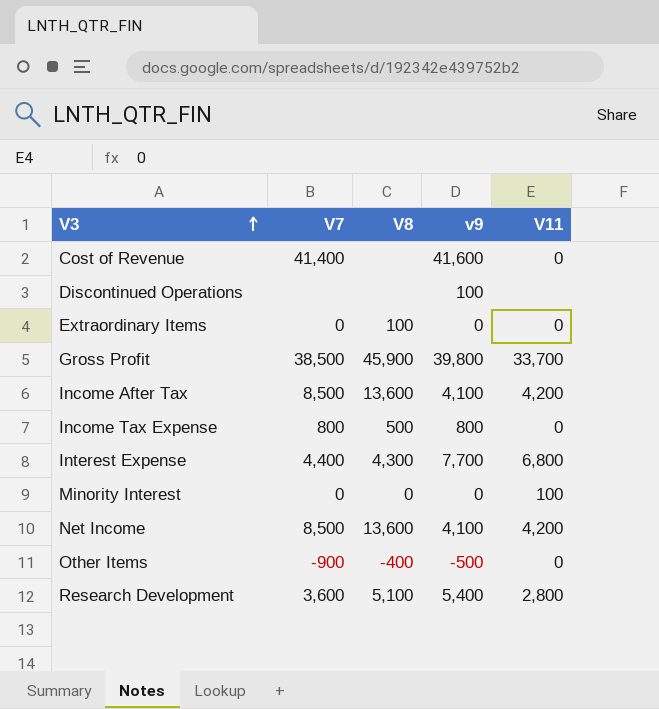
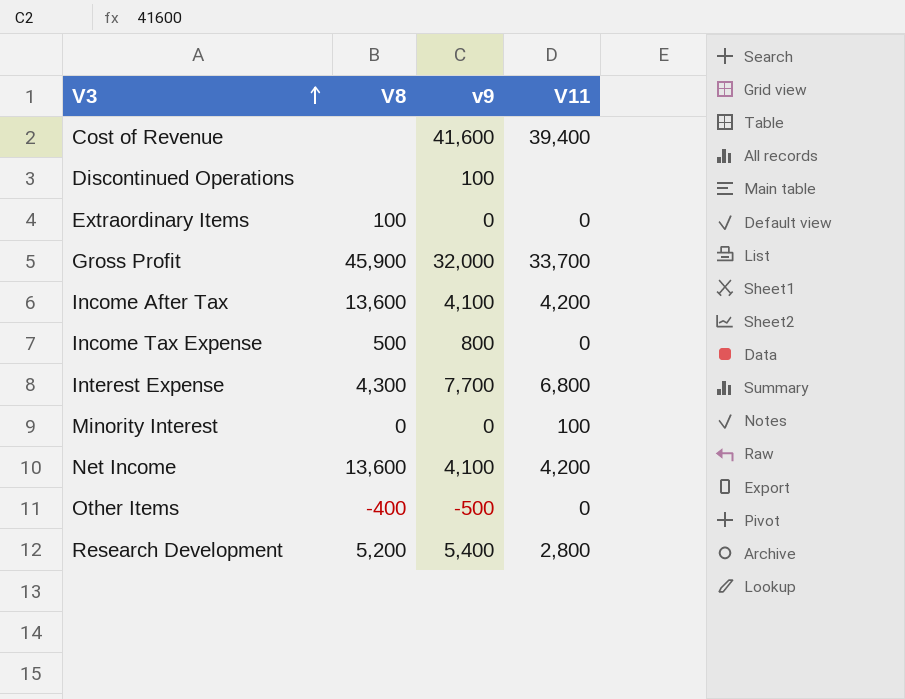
column V7 | position: 2 -> none
Cost of Revenue | V11: 0 -> 39,400
Gross Profit | v9: 39,800 -> 32,000
Research Development | V8: 5,100 -> 5,200

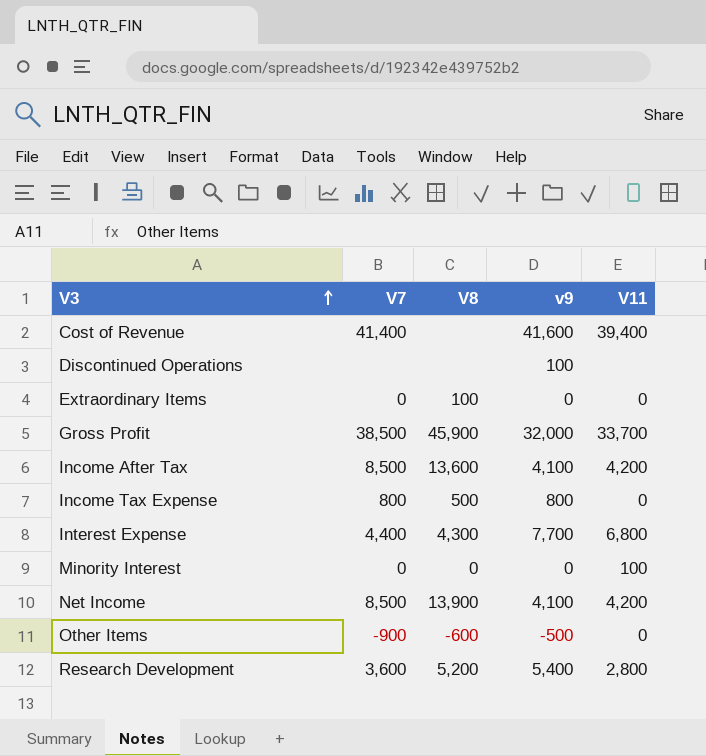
column V7 | position: none -> 2
Net Income | V8: 13,600 -> 13,900
Other Items | V8: -400 -> -600

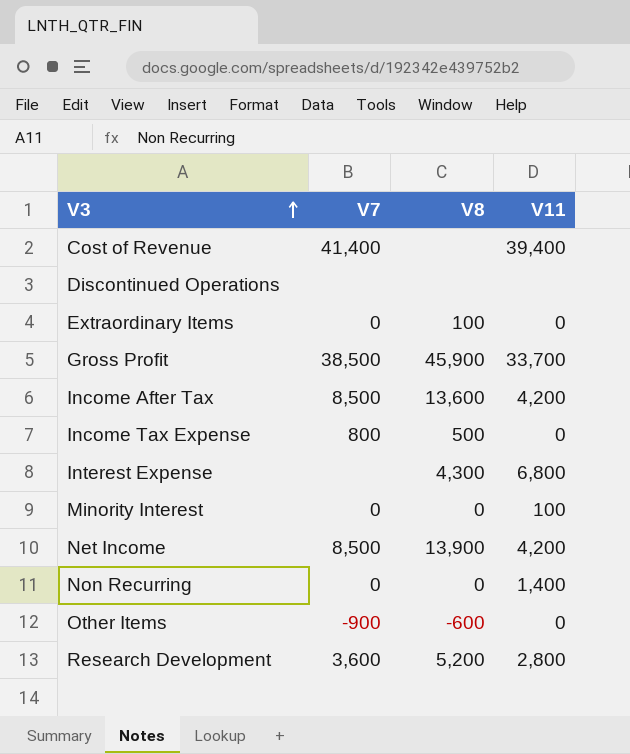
column v9 | position: 4 -> none
Interest Expense | V7: 4,400 -> none
row Non Recurring: none -> 0 | 0 | 1,400

